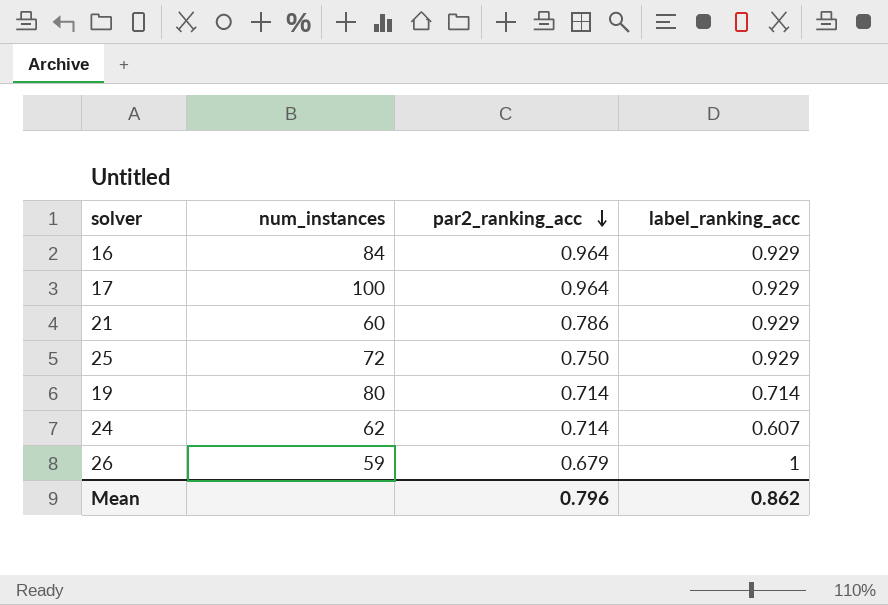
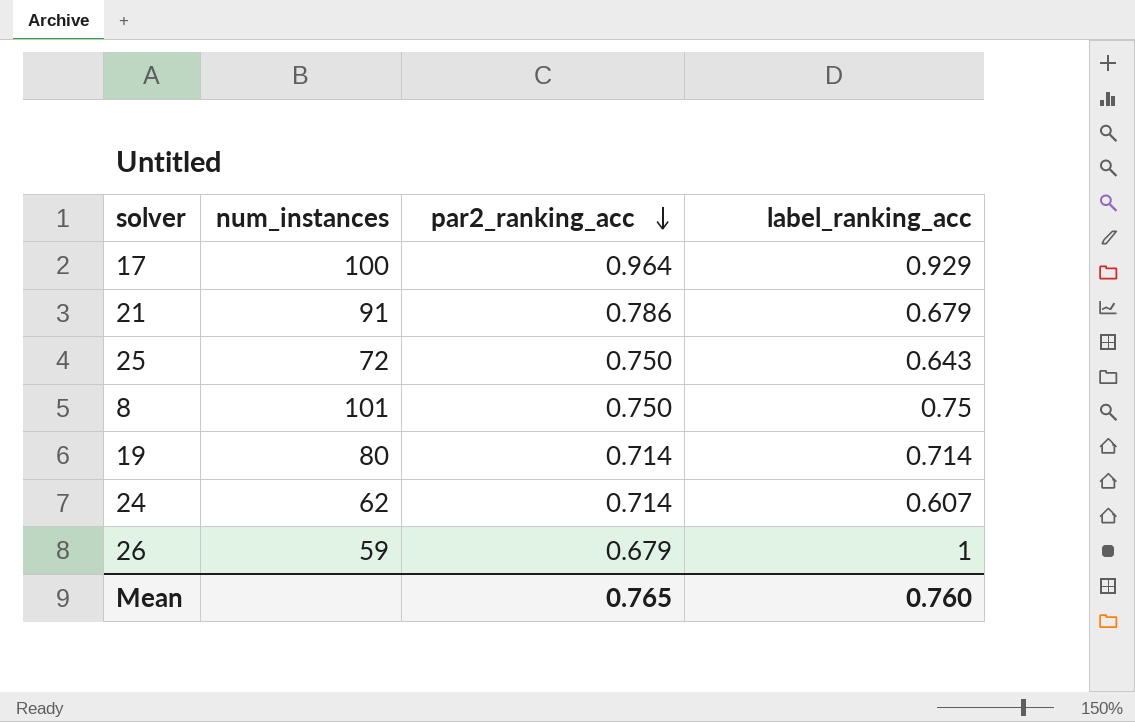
row 16: 84 | 0.964 | 0.929 -> none
21 | num_instances: 60 -> 91
21 | label_ranking_acc: 0.929 -> 0.679
25 | label_ranking_acc: 0.929 -> 0.643
row 8: none -> 101 | 0.750 | 0.75
Mean | par2_ranking_acc: 0.796 -> 0.765
Mean | label_ranking_acc: 0.862 -> 0.760

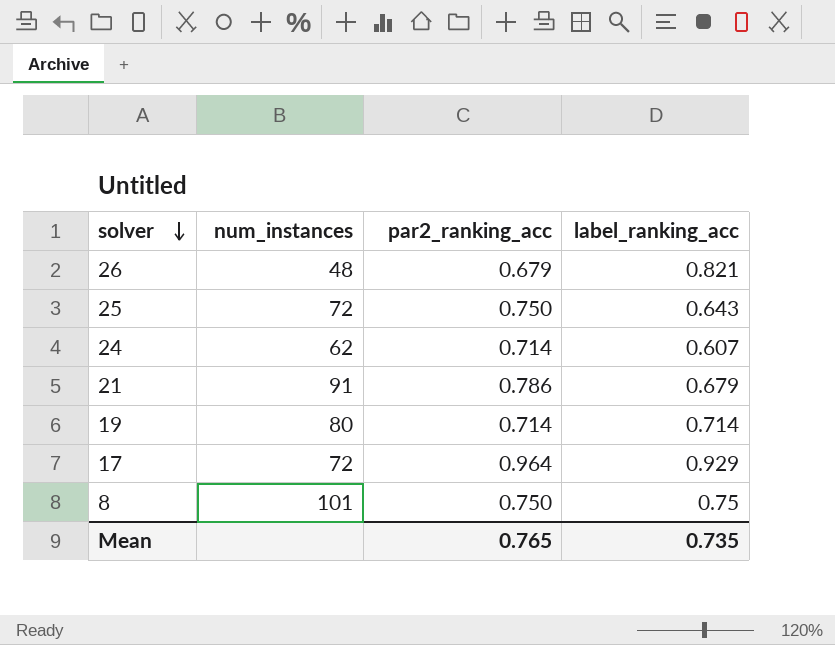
row order: par2_ranking_acc descending -> solver descending
26 | num_instances: 59 -> 48
26 | label_ranking_acc: 1 -> 0.821
17 | num_instances: 100 -> 72
Mean | label_ranking_acc: 0.760 -> 0.735

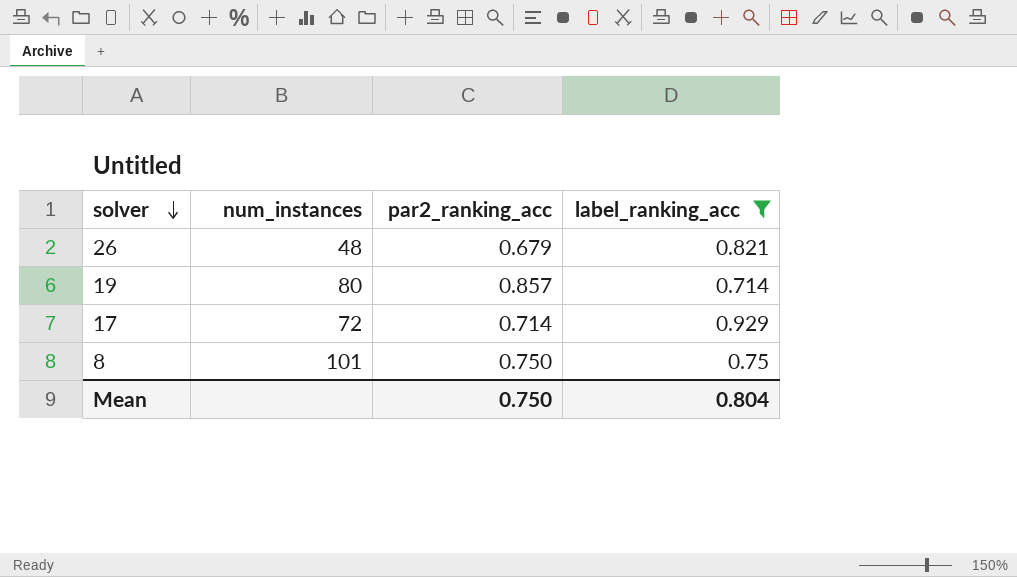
filter: none -> label_ranking_acc >= 0.714
19 | par2_ranking_acc: 0.714 -> 0.857
17 | par2_ranking_acc: 0.964 -> 0.714
Mean | par2_ranking_acc: 0.765 -> 0.750
Mean | label_ranking_acc: 0.735 -> 0.804

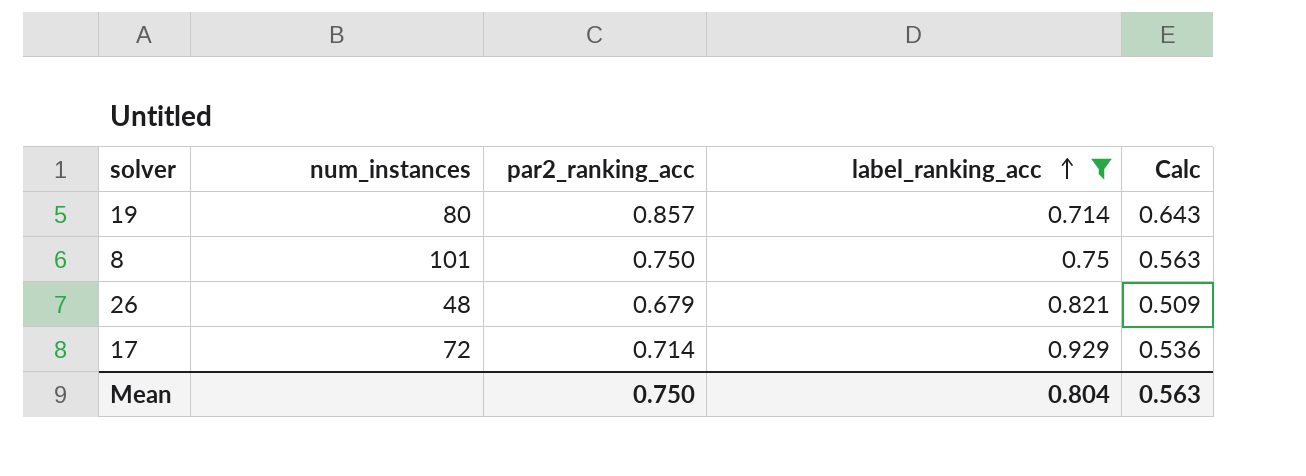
row order: solver descending -> label_ranking_acc ascending
column Calc | formula: none -> [par2_ranking_acc] * 0.75

